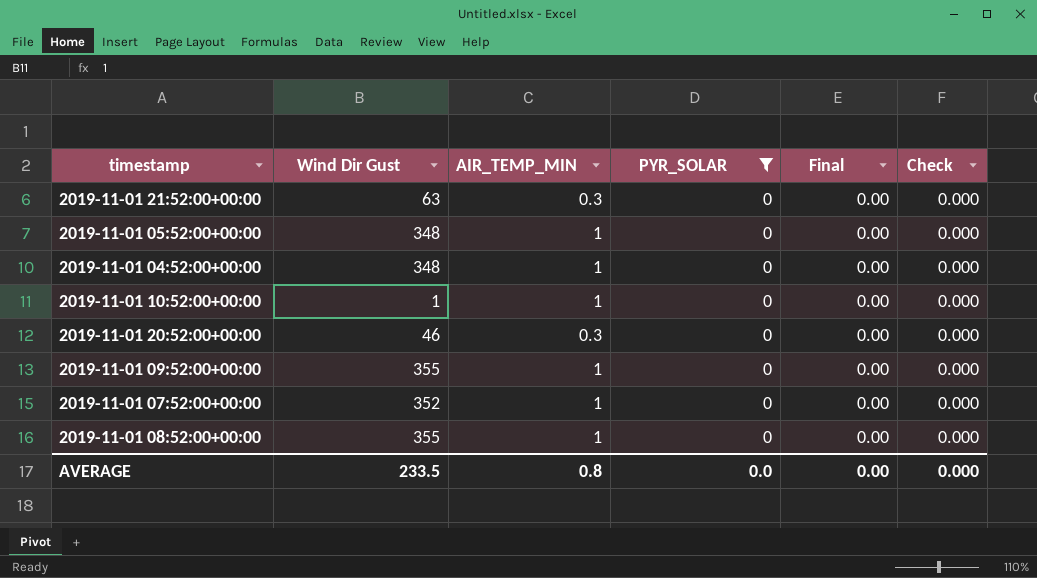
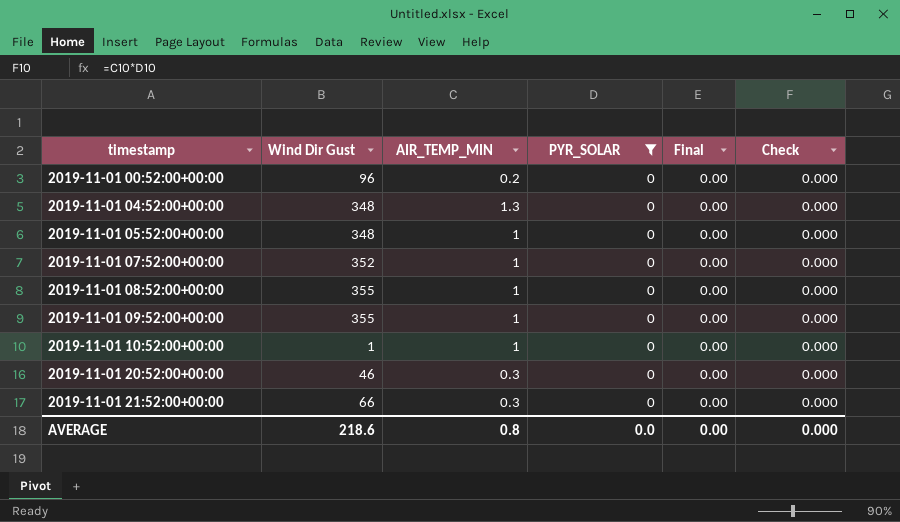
row order: none -> timestamp ascending
row 2019-11-01 00:52:00+00:00: none -> 96 | 0.2 | 0 | 0.00 | 0.000
2019-11-01 04:52:00+00:00 | AIR_TEMP_MIN: 1 -> 1.3
2019-11-01 21:52:00+00:00 | Wind Dir Gust: 63 -> 66
AVERAGE | Wind Dir Gust: 233.5 -> 218.6

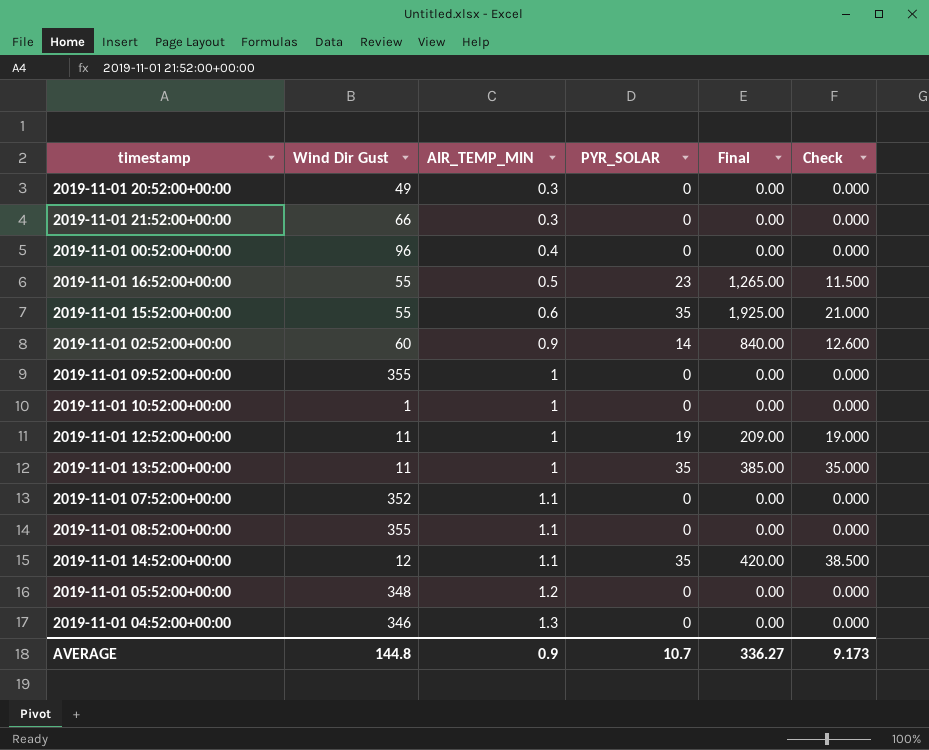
filter: PYR_SOLAR = 0 -> none
row order: timestamp ascending -> AIR_TEMP_MIN ascending
2019-11-01 20:52:00+00:00 | Wind Dir Gust: 46 -> 49
2019-11-01 00:52:00+00:00 | AIR_TEMP_MIN: 0.2 -> 0.4
2019-11-01 07:52:00+00:00 | AIR_TEMP_MIN: 1 -> 1.1
2019-11-01 08:52:00+00:00 | AIR_TEMP_MIN: 1 -> 1.1
2019-11-01 05:52:00+00:00 | AIR_TEMP_MIN: 1 -> 1.2
2019-11-01 04:52:00+00:00 | Wind Dir Gust: 348 -> 346
AVERAGE | Wind Dir Gust: 218.6 -> 144.8
AVERAGE | AIR_TEMP_MIN: 0.8 -> 0.9
AVERAGE | PYR_SOLAR: 0.0 -> 10.7
AVERAGE | Final: 0.00 -> 336.27
AVERAGE | Check: 0.000 -> 9.173

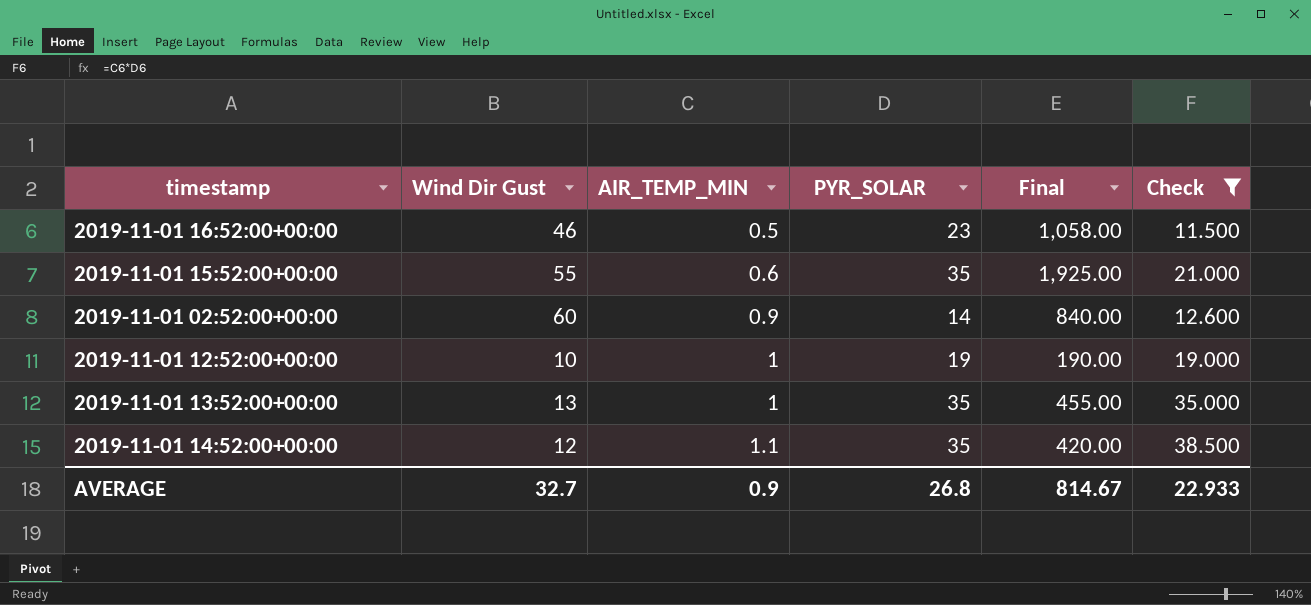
filter: none -> Check != 0.000
2019-11-01 16:52:00+00:00 | Wind Dir Gust: 55 -> 46
2019-11-01 16:52:00+00:00 | Final: 1,265.00 -> 1,058.00
2019-11-01 12:52:00+00:00 | Wind Dir Gust: 11 -> 10
2019-11-01 12:52:00+00:00 | Final: 209.00 -> 190.00
2019-11-01 13:52:00+00:00 | Wind Dir Gust: 11 -> 13
2019-11-01 13:52:00+00:00 | Final: 385.00 -> 455.00
AVERAGE | Wind Dir Gust: 144.8 -> 32.7
AVERAGE | PYR_SOLAR: 10.7 -> 26.8
AVERAGE | Final: 336.27 -> 814.67
AVERAGE | Check: 9.173 -> 22.933

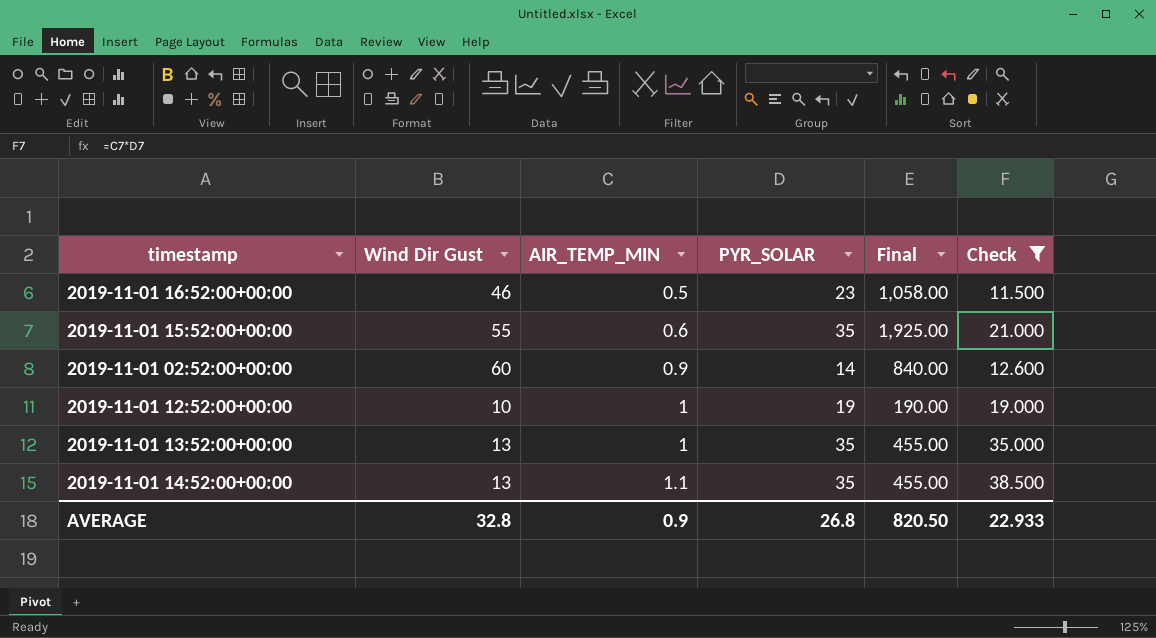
2019-11-01 14:52:00+00:00 | Wind Dir Gust: 12 -> 13
2019-11-01 14:52:00+00:00 | Final: 420.00 -> 455.00
AVERAGE | Wind Dir Gust: 32.7 -> 32.8
AVERAGE | Final: 814.67 -> 820.50

